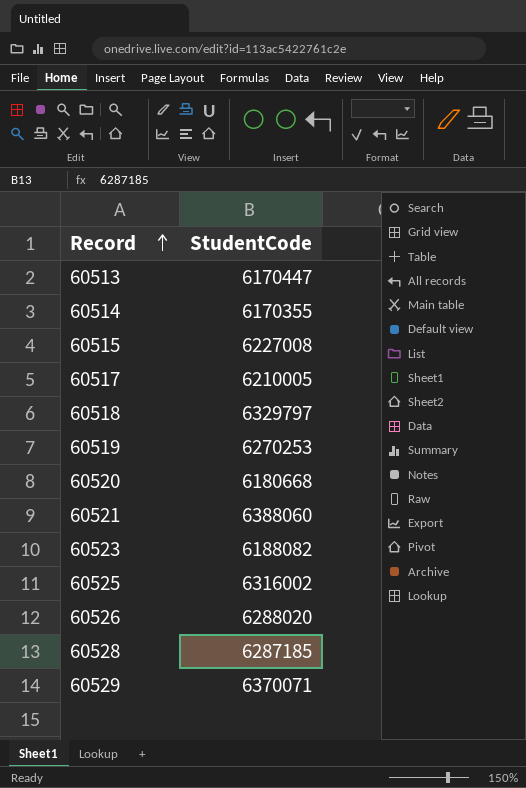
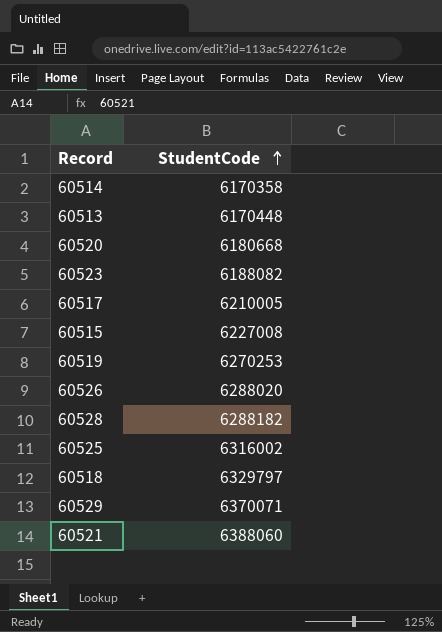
row order: Record ascending -> StudentCode ascending
60514 | StudentCode: 6170355 -> 6170358
60513 | StudentCode: 6170447 -> 6170448
60528 | StudentCode: 6287185 -> 6288182

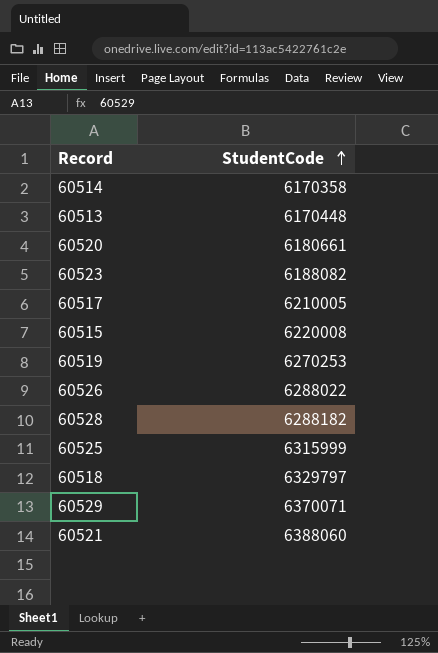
60520 | StudentCode: 6180668 -> 6180661
60515 | StudentCode: 6227008 -> 6220008
60526 | StudentCode: 6288020 -> 6288022
60525 | StudentCode: 6316002 -> 6315999

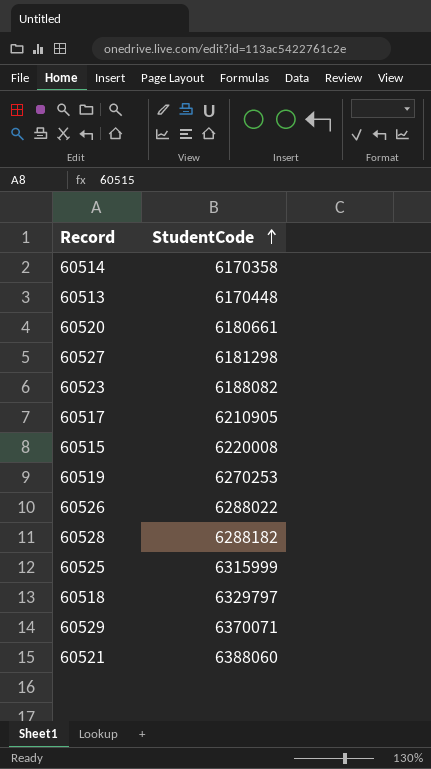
row 60527: none -> 6181298
60517 | StudentCode: 6210005 -> 6210905

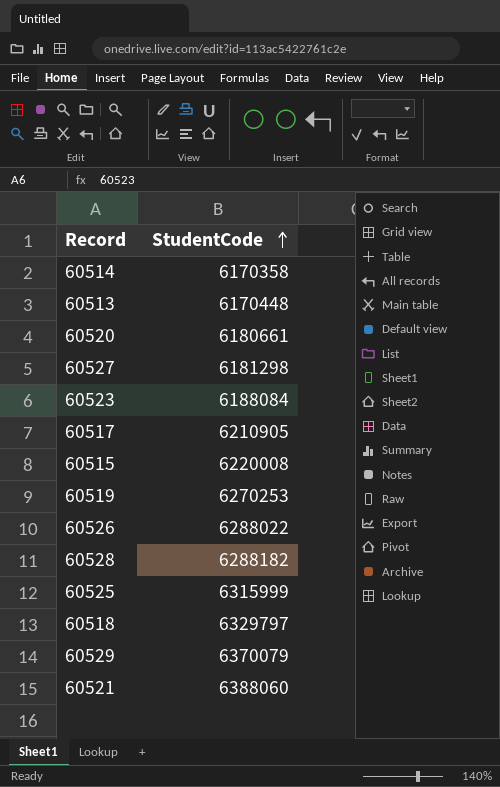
60523 | StudentCode: 6188082 -> 6188084
60529 | StudentCode: 6370071 -> 6370079

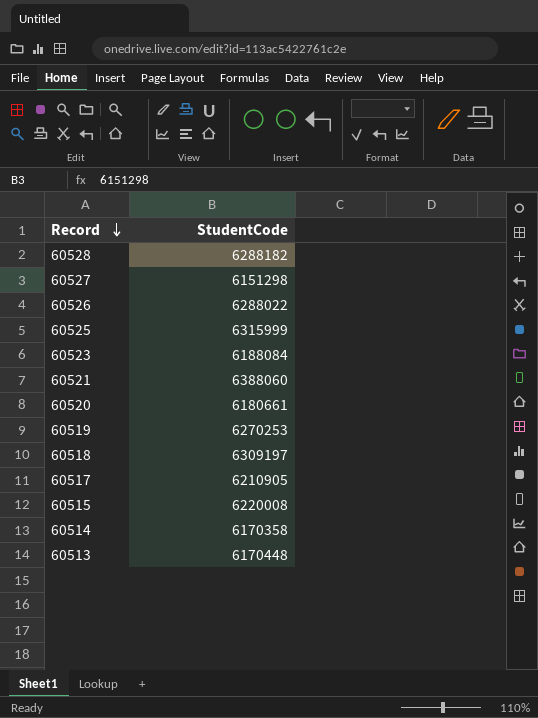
row order: StudentCode ascending -> Record descending
row 60529: 6370079 -> none
60527 | StudentCode: 6181298 -> 6151298
60518 | StudentCode: 6329797 -> 6309197

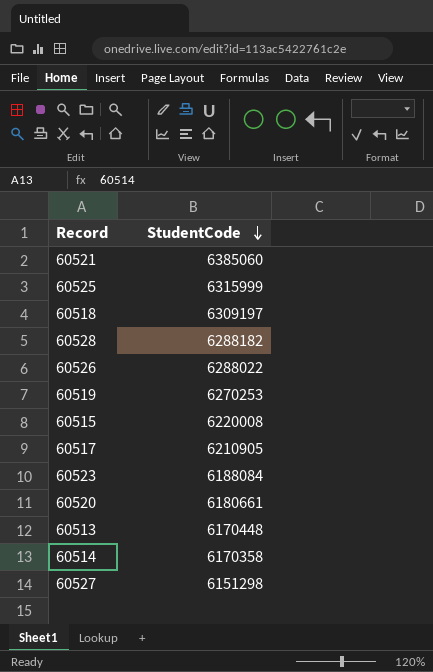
row order: Record descending -> StudentCode descending
60521 | StudentCode: 6388060 -> 6385060

